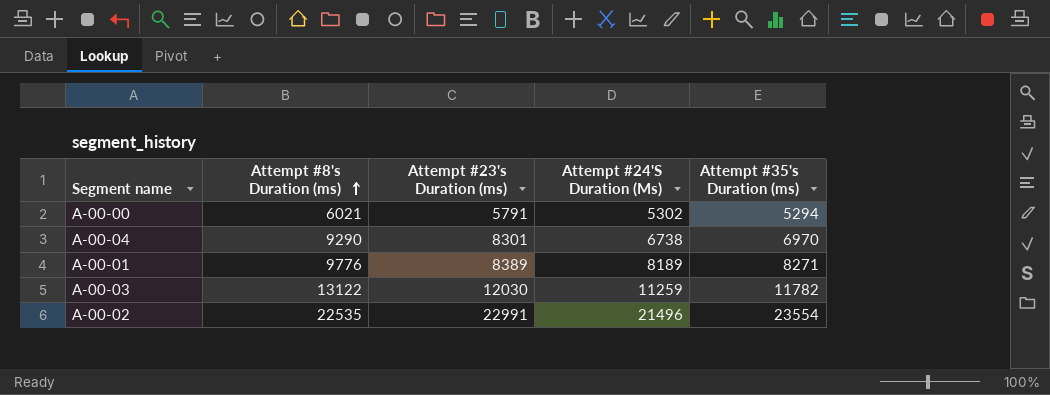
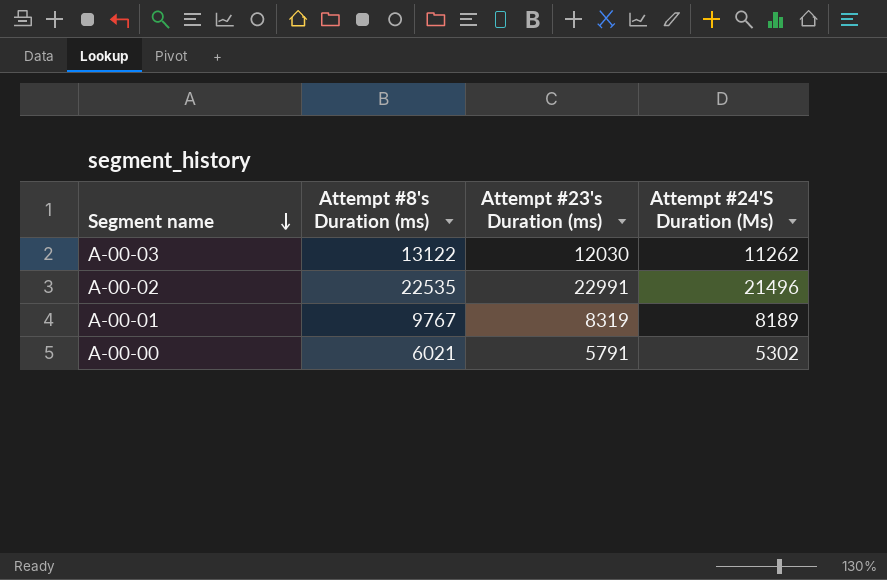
row order: Attempt #8's Duration (ms) ascending -> Segment name descending
column Attempt #35's Duration (ms) | position: 5 -> none
row A-00-04: 9290 | 8301 | 6738 | 6970 -> none
A-00-03 | Attempt #24'S Duration (Ms): 11259 -> 11262
A-00-01 | Attempt #8's Duration (ms): 9776 -> 9767
A-00-01 | Attempt #23's Duration (ms): 8389 -> 8319

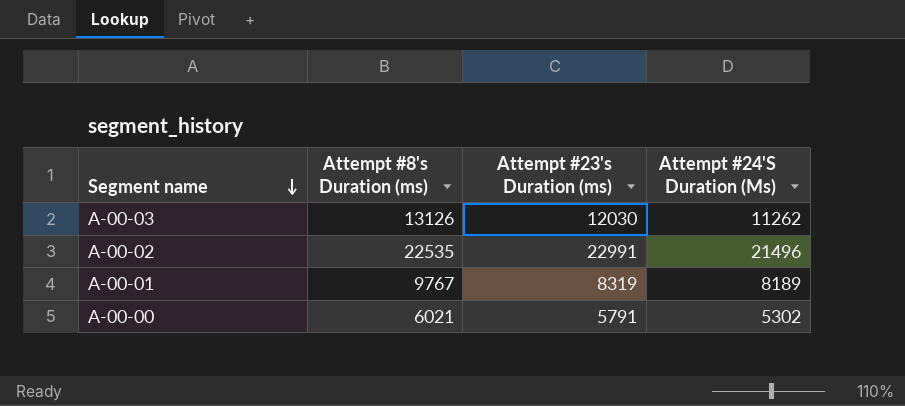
A-00-03 | Attempt #8's Duration (ms): 13122 -> 13126

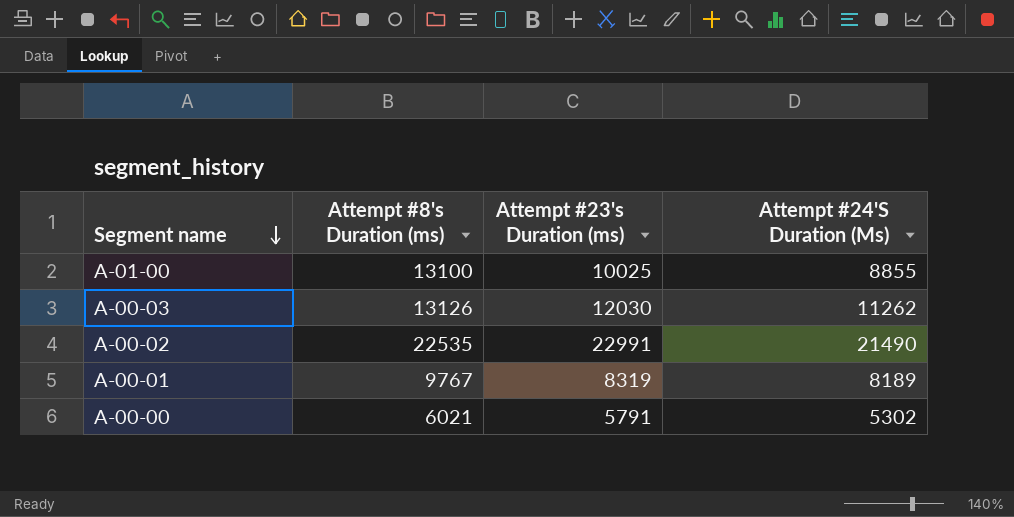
row A-01-00: none -> 13100 | 10025 | 8855
A-00-02 | Attempt #24'S Duration (Ms): 21496 -> 21490

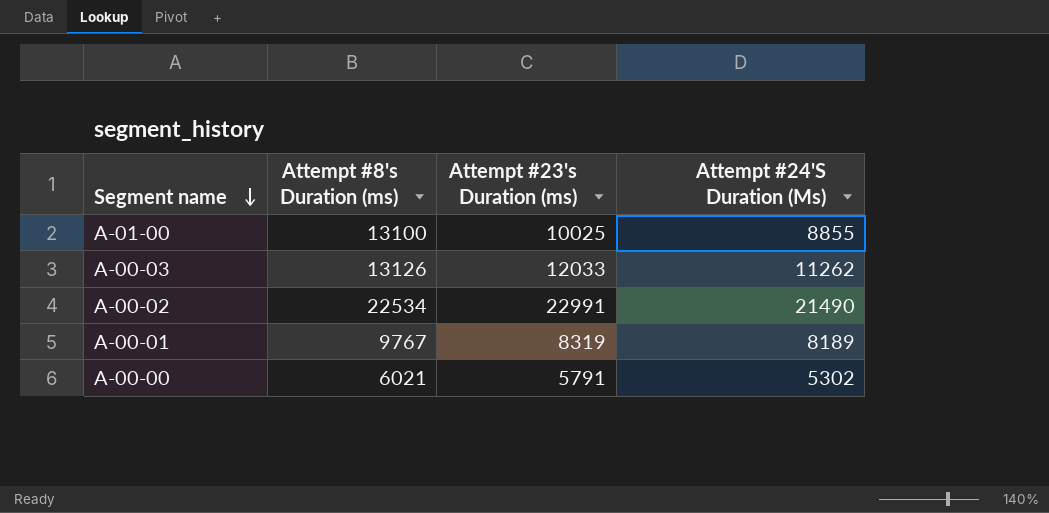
A-00-03 | Attempt #23's Duration (ms): 12030 -> 12033
A-00-02 | Attempt #8's Duration (ms): 22535 -> 22534

